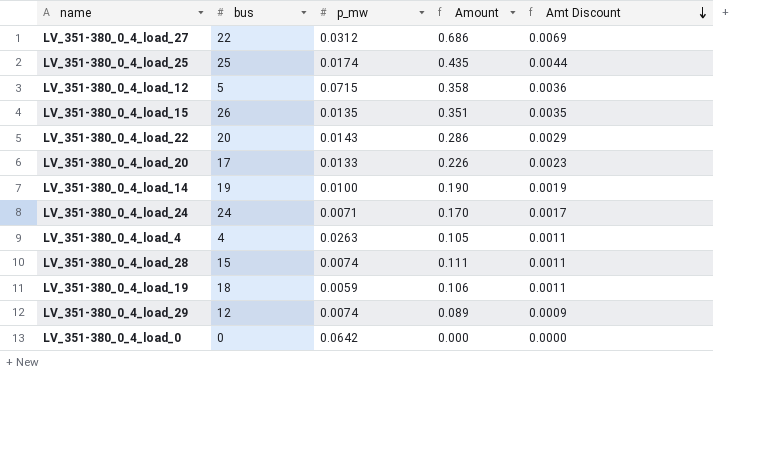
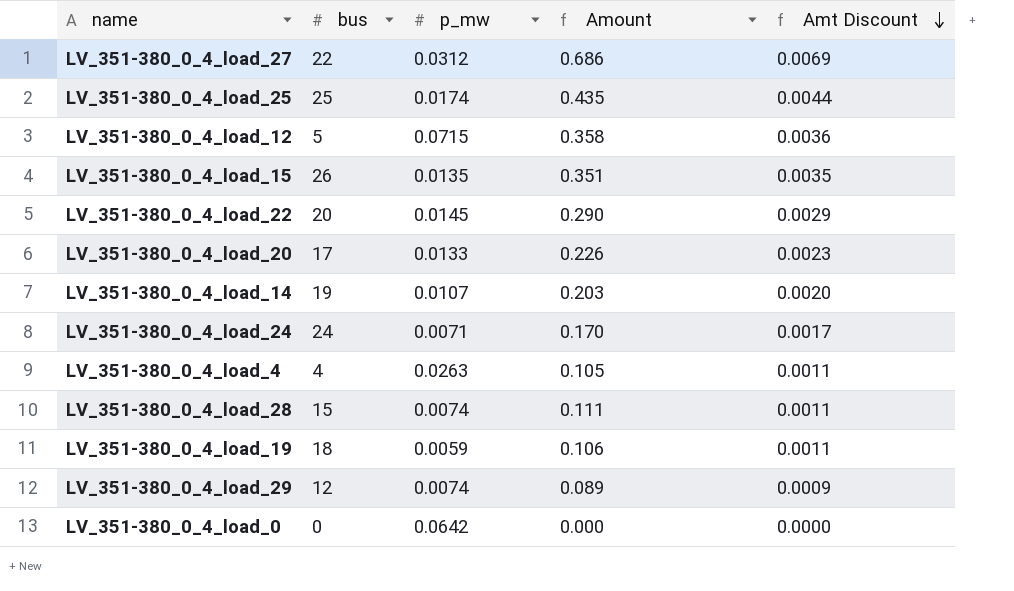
LV_351-380_0_4_load_22 | p_mw: 0.0143 -> 0.0145
LV_351-380_0_4_load_22 | Amount: 0.286 -> 0.290
LV_351-380_0_4_load_14 | p_mw: 0.0100 -> 0.0107
LV_351-380_0_4_load_14 | Amount: 0.190 -> 0.203
LV_351-380_0_4_load_14 | Amt Discount: 0.0019 -> 0.0020

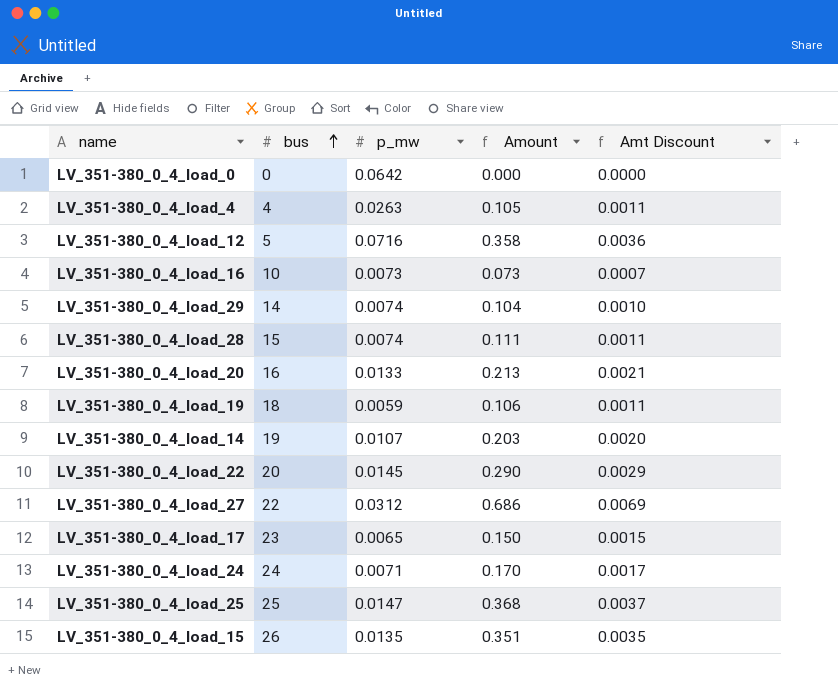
row order: Amt Discount descending -> bus ascending
LV_351-380_0_4_load_12 | p_mw: 0.0715 -> 0.0716
row LV_351-380_0_4_load_16: none -> 10 | 0.0073 | 0.073 | 0.0007
LV_351-380_0_4_load_29 | bus: 12 -> 14
LV_351-380_0_4_load_29 | Amount: 0.089 -> 0.104
LV_351-380_0_4_load_29 | Amt Discount: 0.0009 -> 0.0010
LV_351-380_0_4_load_20 | bus: 17 -> 16
LV_351-380_0_4_load_20 | Amount: 0.226 -> 0.213
LV_351-380_0_4_load_20 | Amt Discount: 0.0023 -> 0.0021
row LV_351-380_0_4_load_17: none -> 23 | 0.0065 | 0.150 | 0.0015
LV_351-380_0_4_load_25 | p_mw: 0.0174 -> 0.0147
LV_351-380_0_4_load_25 | Amount: 0.435 -> 0.368
LV_351-380_0_4_load_25 | Amt Discount: 0.0044 -> 0.0037

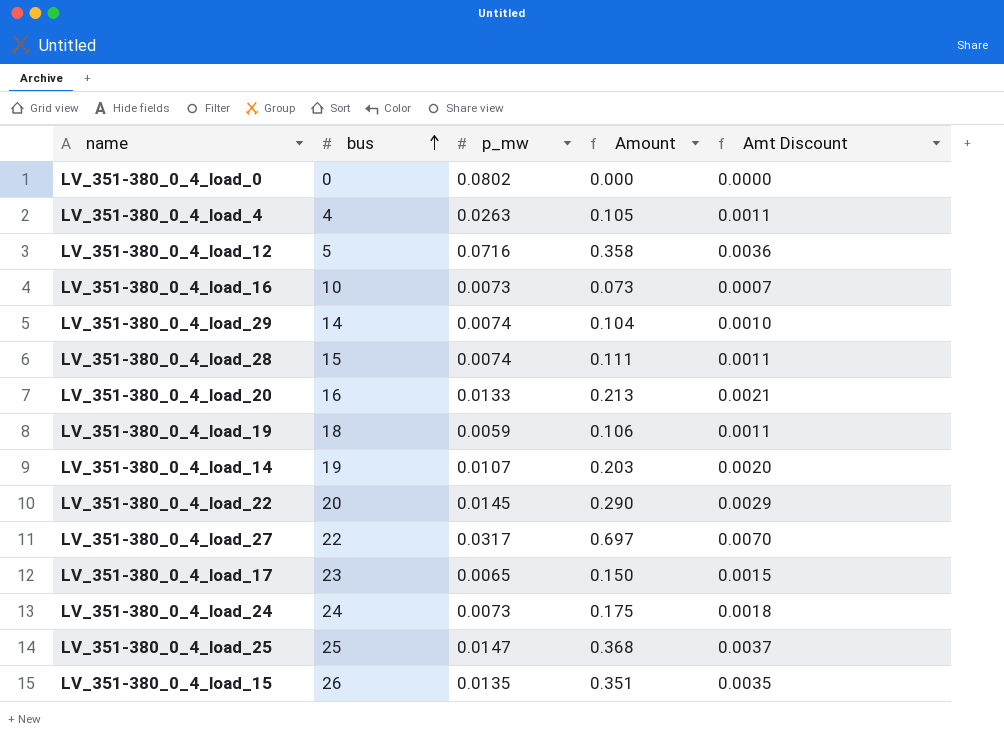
LV_351-380_0_4_load_0 | p_mw: 0.0642 -> 0.0802
LV_351-380_0_4_load_27 | p_mw: 0.0312 -> 0.0317
LV_351-380_0_4_load_27 | Amount: 0.686 -> 0.697
LV_351-380_0_4_load_27 | Amt Discount: 0.0069 -> 0.0070
LV_351-380_0_4_load_24 | p_mw: 0.0071 -> 0.0073
LV_351-380_0_4_load_24 | Amount: 0.170 -> 0.175
LV_351-380_0_4_load_24 | Amt Discount: 0.0017 -> 0.0018

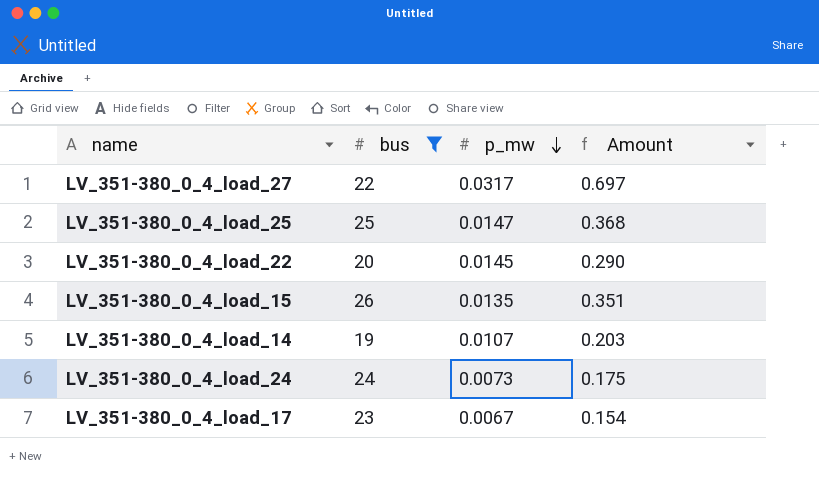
filter: none -> bus >= 19
row order: bus ascending -> p_mw descending
column Amt Discount | formula: [Amount] * 0.01 -> none
LV_351-380_0_4_load_17 | p_mw: 0.0065 -> 0.0067
LV_351-380_0_4_load_17 | Amount: 0.150 -> 0.154

